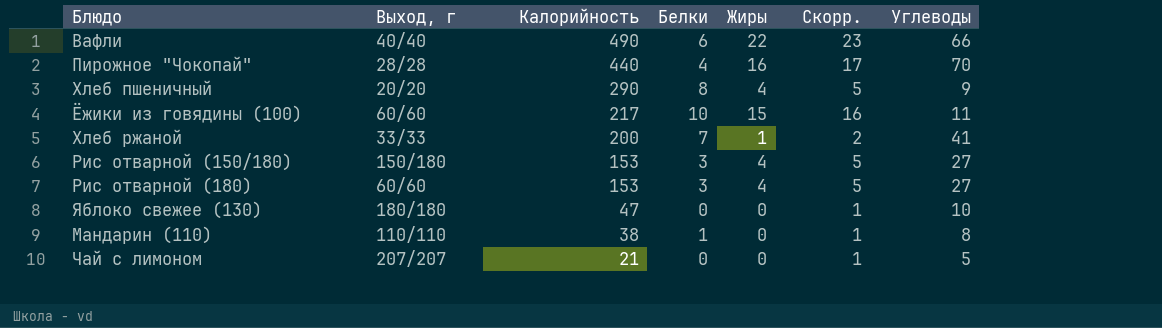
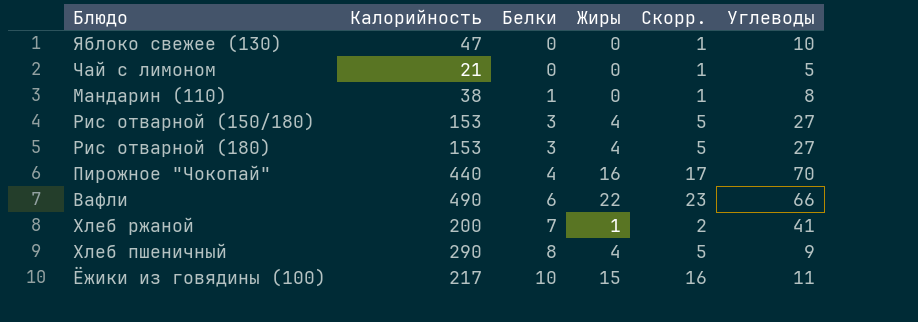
row order: Калорийность descending -> Белки ascending
column Выход, г | position: 2 -> none

